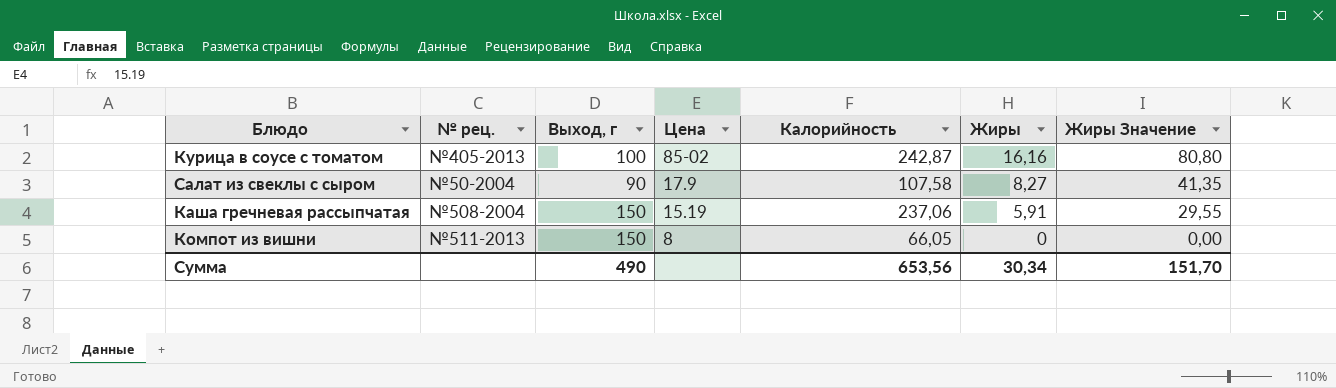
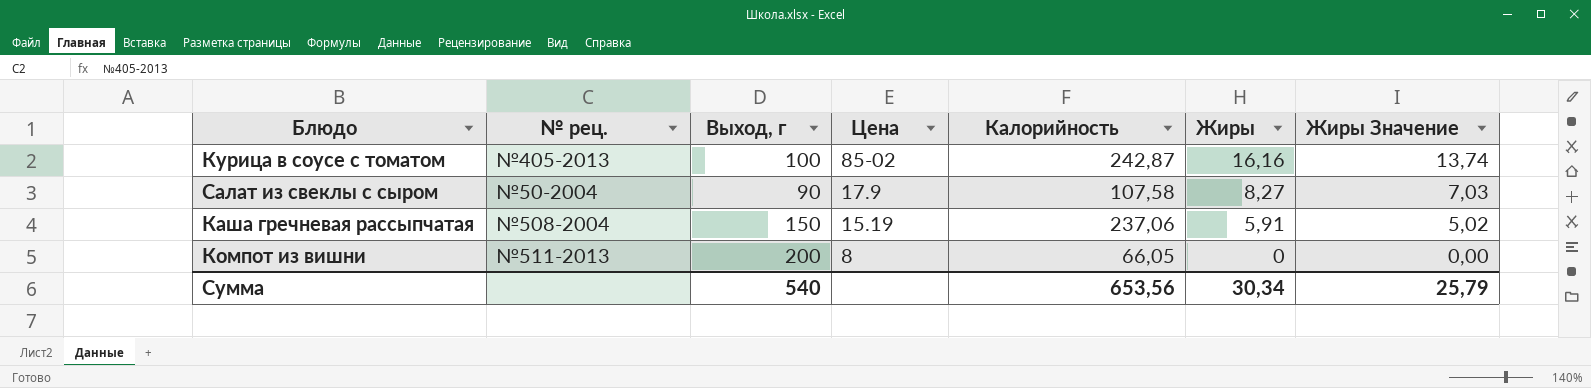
column Жиры Значение | formula: [Жиры] * 5 -> [Жиры] * 0,85
Компот из вишни | Выход, г: 150 -> 200
Сумма | Выход, г: 490 -> 540
Сумма | Жиры Значение: 151,70 -> 25,79

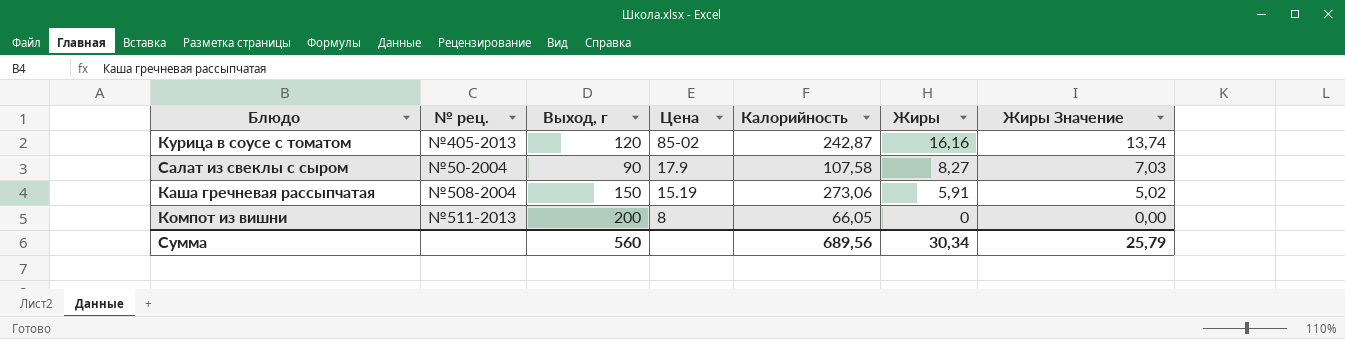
Курица в соусе с томатом | Выход, г: 100 -> 120
Каша гречневая рассыпчатая | Калорийность: 237,06 -> 273,06
Сумма | Выход, г: 540 -> 560
Сумма | Калорийность: 653,56 -> 689,56

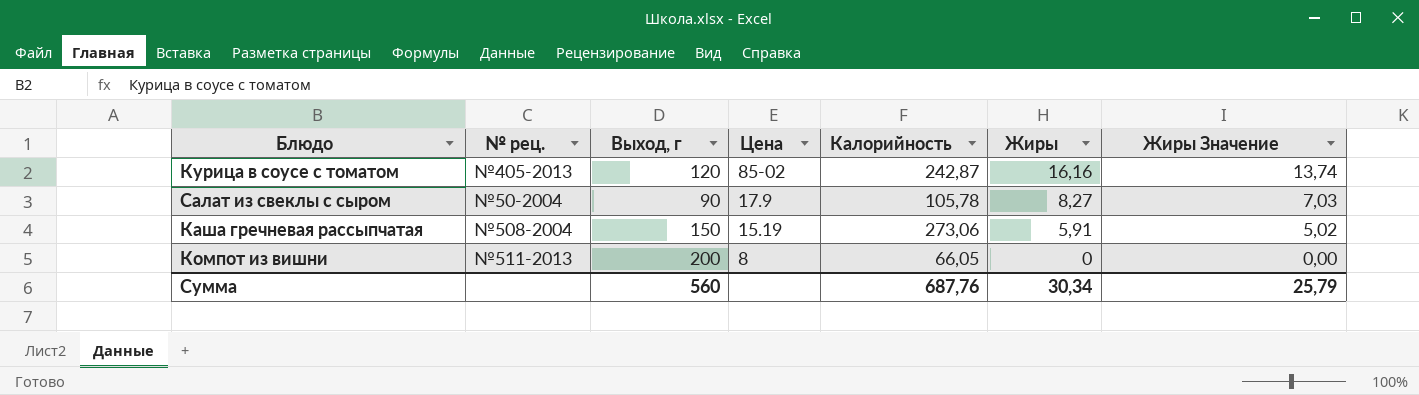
Салат из свеклы с сыром | Калорийность: 107,58 -> 105,78
Сумма | Калорийность: 689,56 -> 687,76

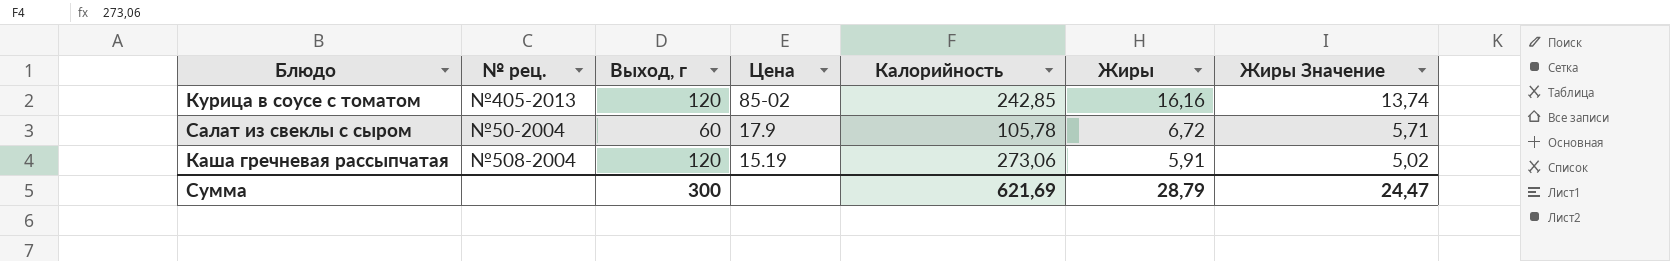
row Компот из вишни: №511-2013 | 200 | 8 | 66,05 | 0 | 0,00 -> none
Курица в соусе с томатом | Калорийность: 242,87 -> 242,85
Салат из свеклы с сыром | Выход, г: 90 -> 60
Салат из свеклы с сыром | Жиры: 8,27 -> 6,72
Салат из свеклы с сыром | Жиры Значение: 7,03 -> 5,71
Каша гречневая рассыпчатая | Выход, г: 150 -> 120
Сумма | Выход, г: 560 -> 300
Сумма | Калорийность: 687,76 -> 621,69
Сумма | Жиры: 30,34 -> 28,79
Сумма | Жиры Значение: 25,79 -> 24,47

